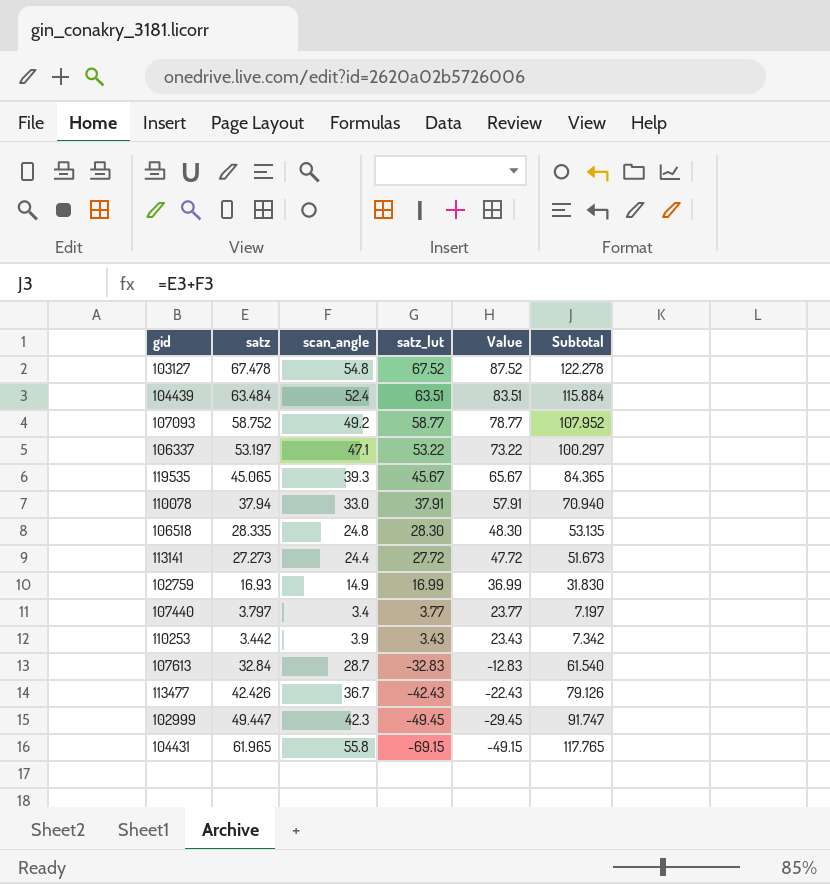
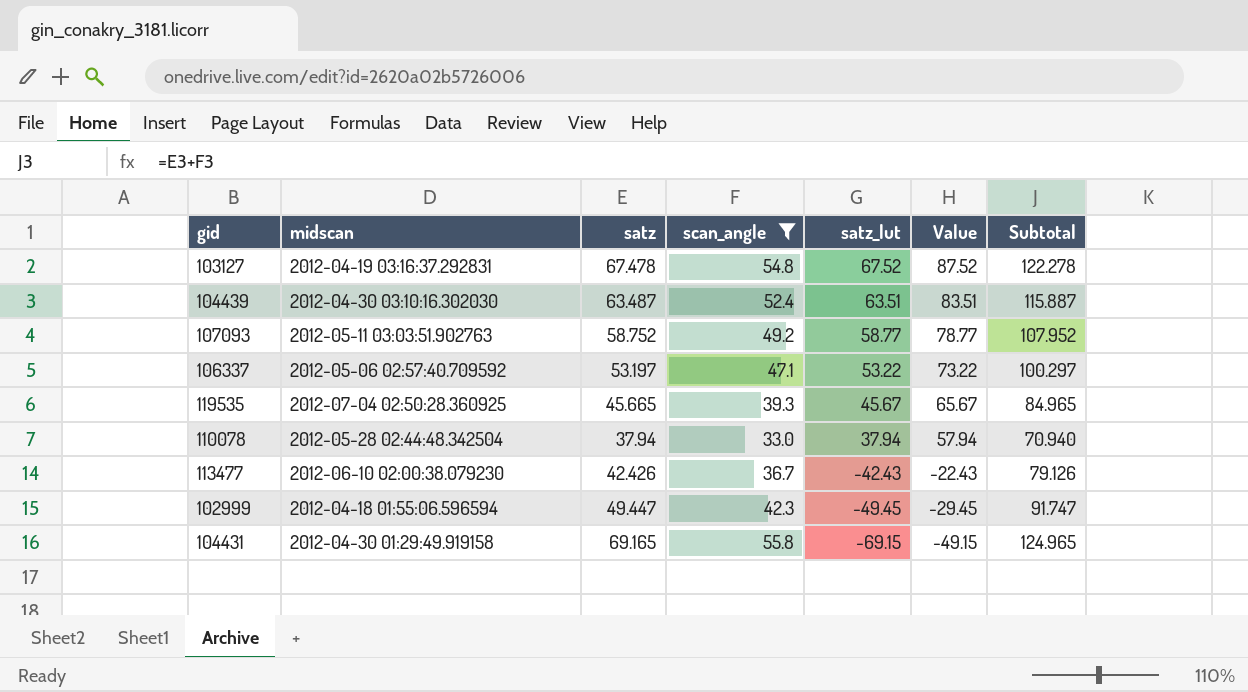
filter: none -> scan_angle >= 33.0
column midscan | position: none -> 2
104439 | satz: 63.484 -> 63.487
104439 | Subtotal: 115.884 -> 115.887
119535 | satz: 45.065 -> 45.665
119535 | Subtotal: 84.365 -> 84.965
110078 | satz_lut: 37.91 -> 37.94
110078 | Value: 57.91 -> 57.94
104431 | satz: 61.965 -> 69.165
104431 | Subtotal: 117.765 -> 124.965

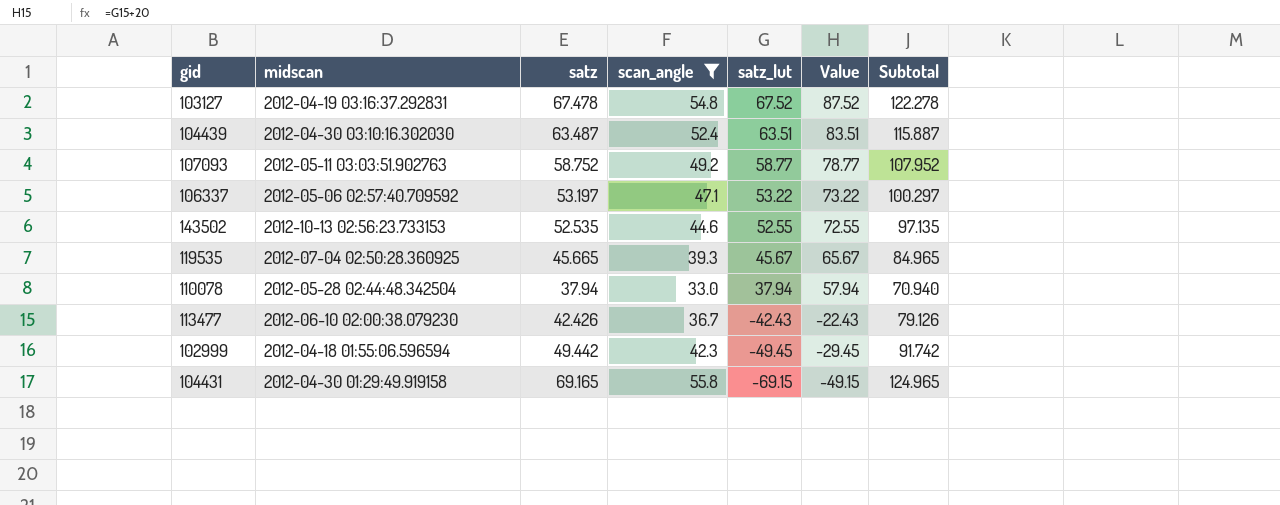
row 143502: none -> 2012-10-13 02:56:23.733153 | 52.535 | 44.6 | 52.55 | 72.55 | 97.135
102999 | satz: 49.447 -> 49.442
102999 | Subtotal: 91.747 -> 91.742

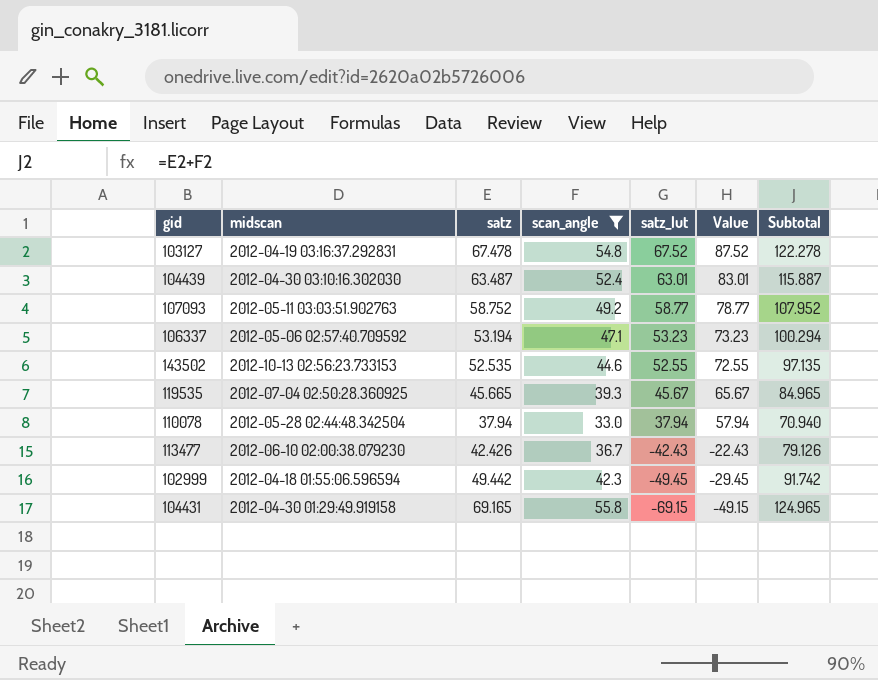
104439 | satz_lut: 63.51 -> 63.01
104439 | Value: 83.51 -> 83.01
106337 | satz: 53.197 -> 53.194
106337 | satz_lut: 53.22 -> 53.23
106337 | Value: 73.22 -> 73.23
106337 | Subtotal: 100.297 -> 100.294

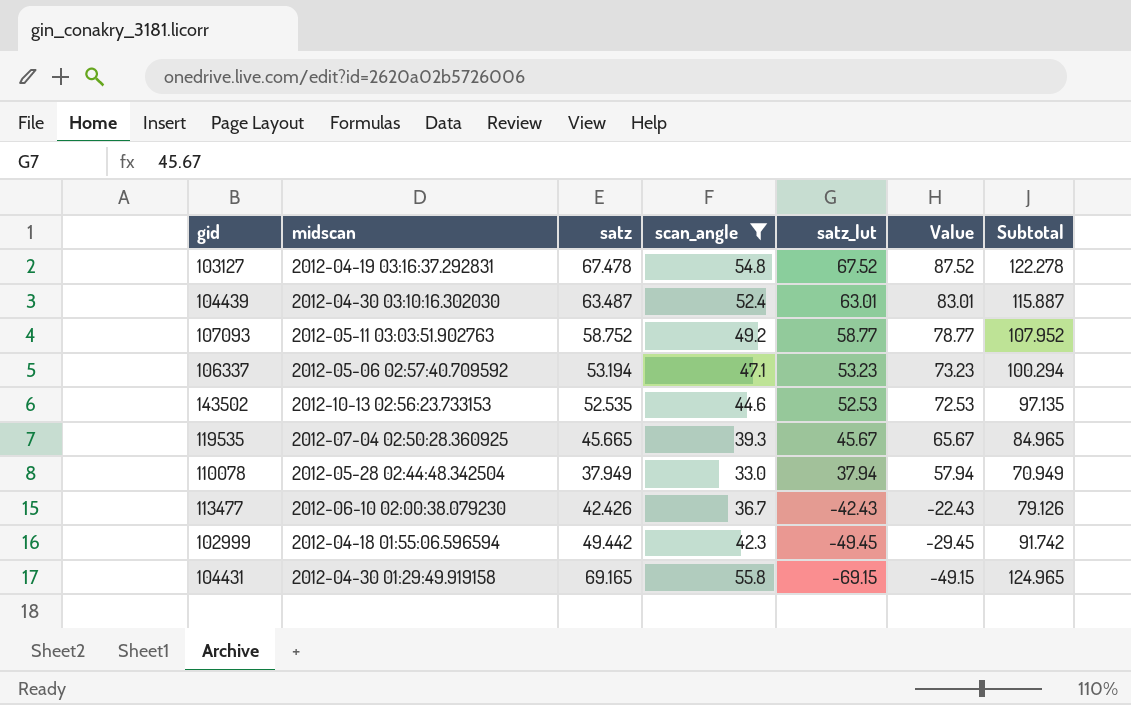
143502 | satz_lut: 52.55 -> 52.53
143502 | Value: 72.55 -> 72.53
110078 | satz: 37.94 -> 37.949
110078 | Subtotal: 70.940 -> 70.949

